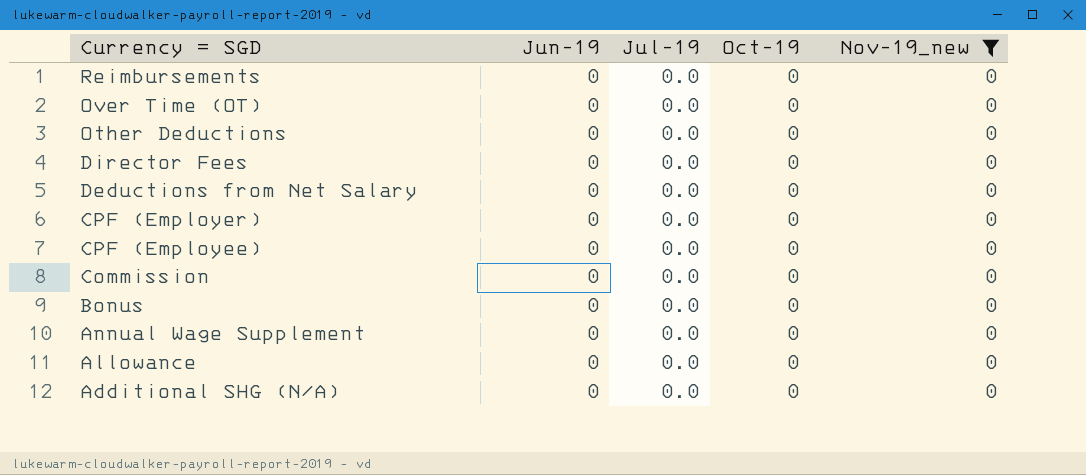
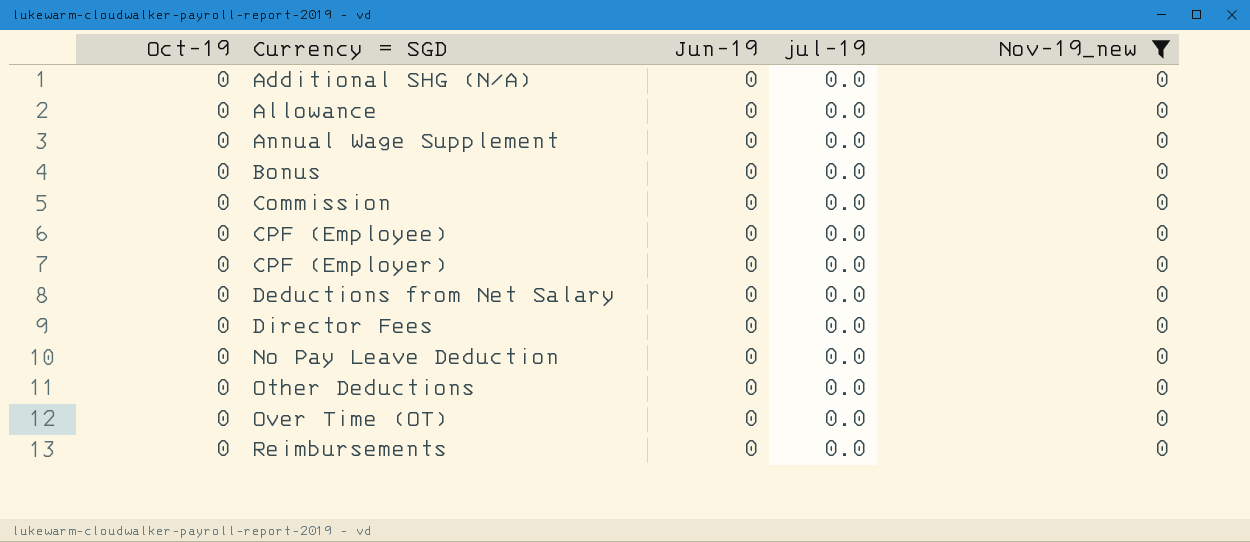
row order: Currency = SGD descending -> Currency = SGD ascending
column Oct-19 | position: 4 -> 1
column name: Jul-19 -> jul-19
row No Pay Leave Deduction: none -> 0 | 0 | 0.0 | 0

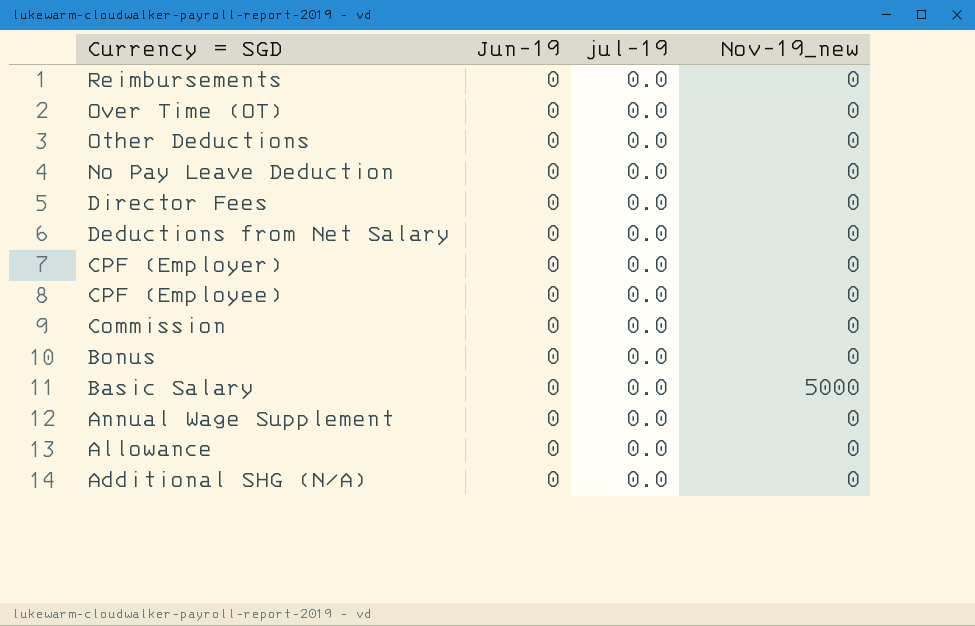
filter: Nov-19_new = 0 -> none
row order: Currency = SGD ascending -> Currency = SGD descending
column Oct-19 | position: 1 -> none

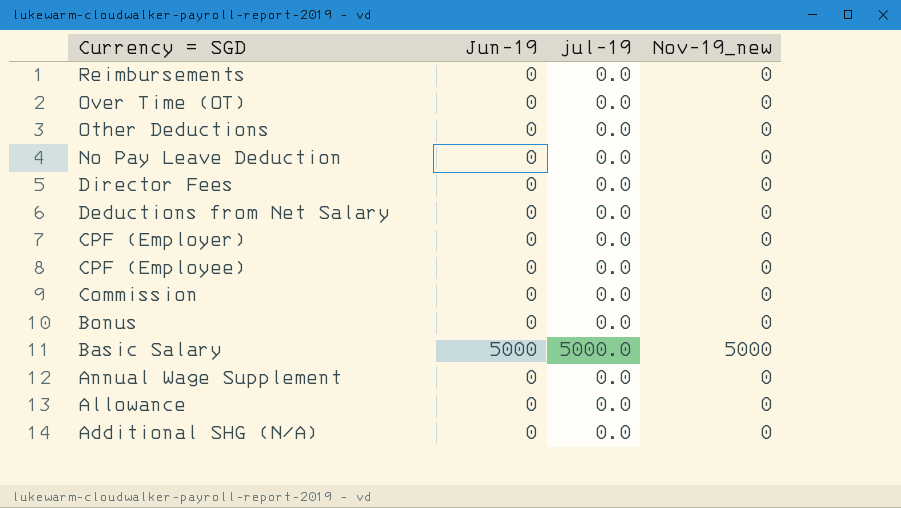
Basic Salary | Jun-19: 0 -> 5000
Basic Salary | jul-19: 0.0 -> 5000.0

